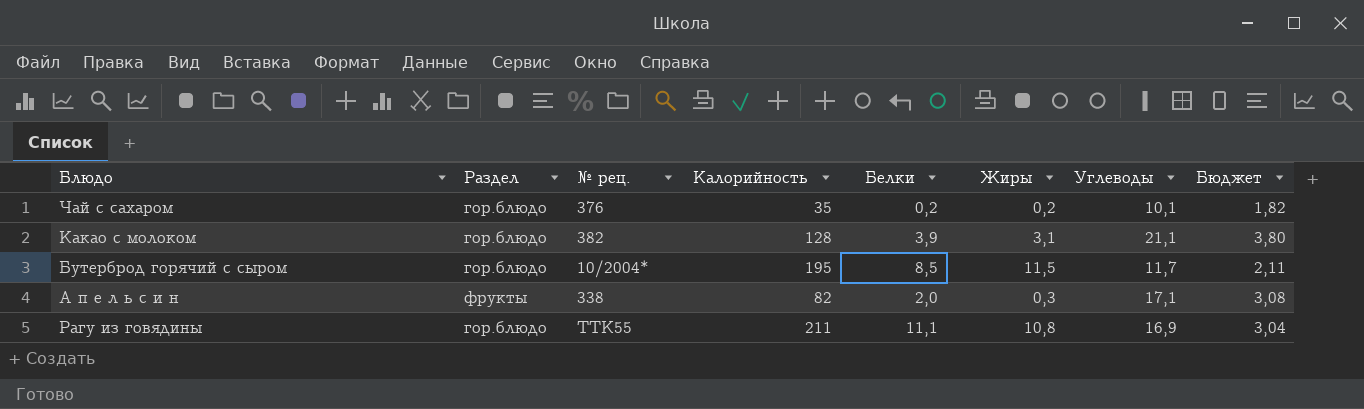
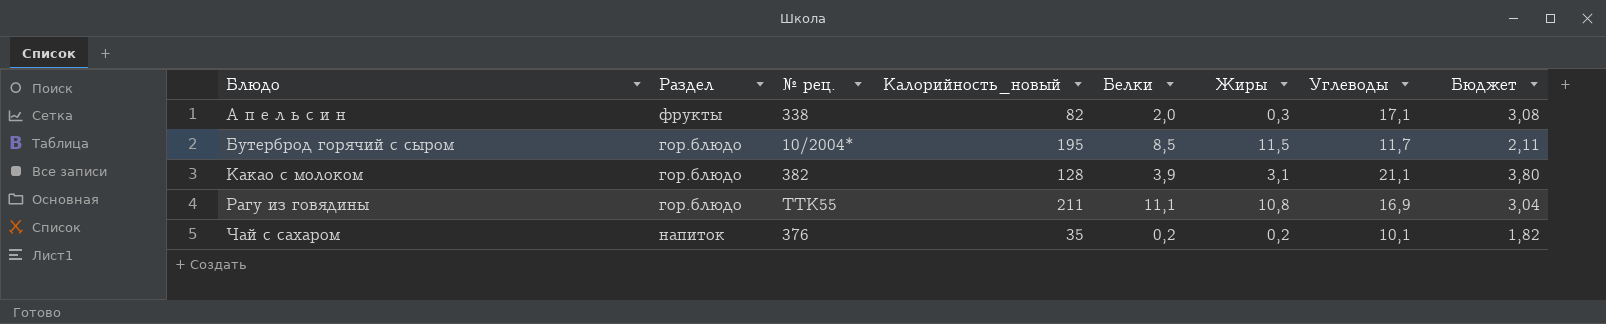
row order: none -> Блюдо ascending
column name: Калорийность -> Калорийность_новый
Чай с сахаром | Раздел: гор.блюдо -> напиток

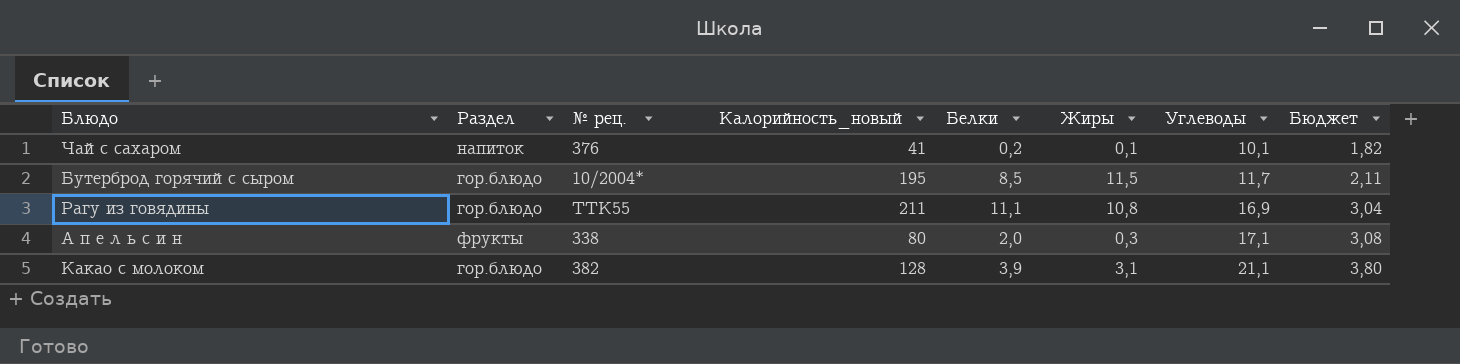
row order: Блюдо ascending -> Углеводы ascending
Чай с сахаром | Калорийность_новый: 35 -> 41
Чай с сахаром | Жиры: 0,2 -> 0,1
А п е л ь с и н | Калорийность_новый: 82 -> 80

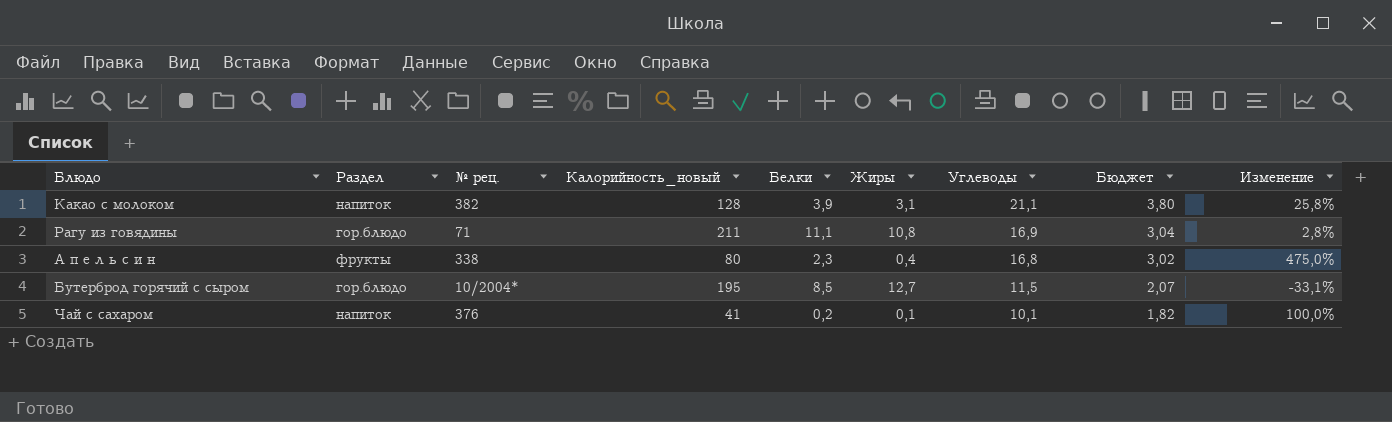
row order: Углеводы ascending -> Углеводы descending
column Изменение | formula: none -> ([Белки] - [Жиры]) / [Жиры]
Какао с молоком | Раздел: гор.блюдо -> напиток
Рагу из говядины | № рец.: ТТК55 -> 71
А п е л ь с и н | Белки: 2,0 -> 2,3
А п е л ь с и н | Жиры: 0,3 -> 0,4
А п е л ь с и н | Углеводы: 17,1 -> 16,8
А п е л ь с и н | Бюджет: 3,08 -> 3,02
Бутерброд горячий с сыром | Жиры: 11,5 -> 12,7
Бутерброд горячий с сыром | Углеводы: 11,7 -> 11,5
Бутерброд горячий с сыром | Бюджет: 2,11 -> 2,07

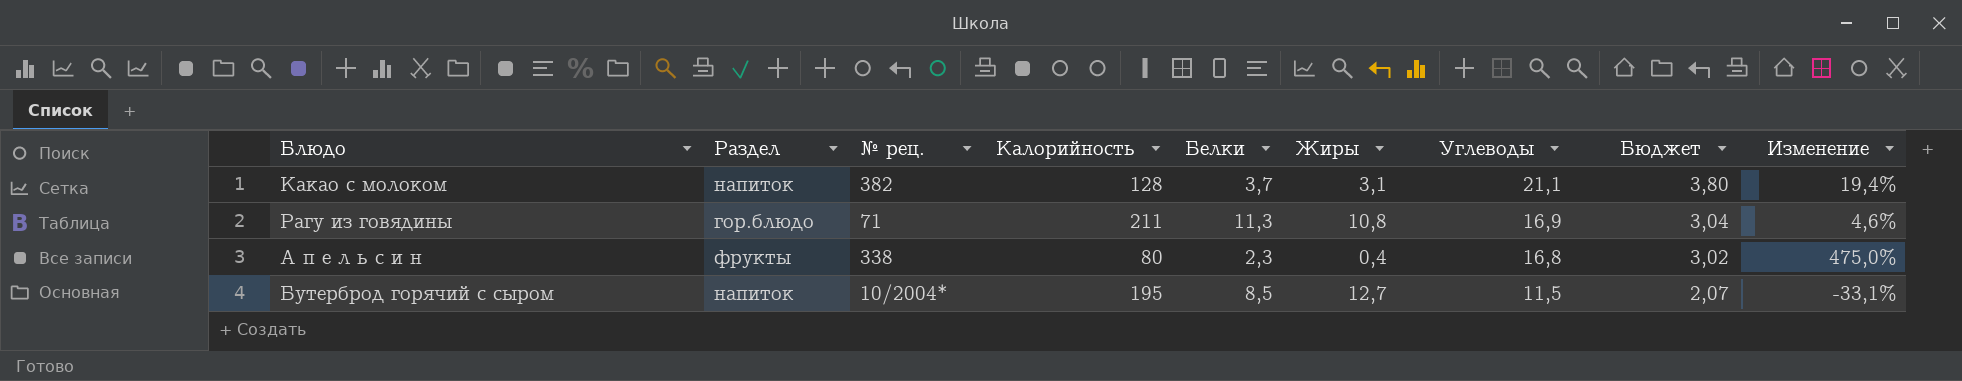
column name: Калорийность_новый -> Калорийность
row Чай с сахаром: напиток | 376 | 41 | 0,2 | 0,1 | 10,1 | 1,82 | 100,0% -> none
Какао с молоком | Белки: 3,9 -> 3,7
Какао с молоком | Изменение: 25,8% -> 19,4%
Рагу из говядины | Белки: 11,1 -> 11,3
Рагу из говядины | Изменение: 2,8% -> 4,6%
Бутерброд горячий с сыром | Раздел: гор.блюдо -> напиток

